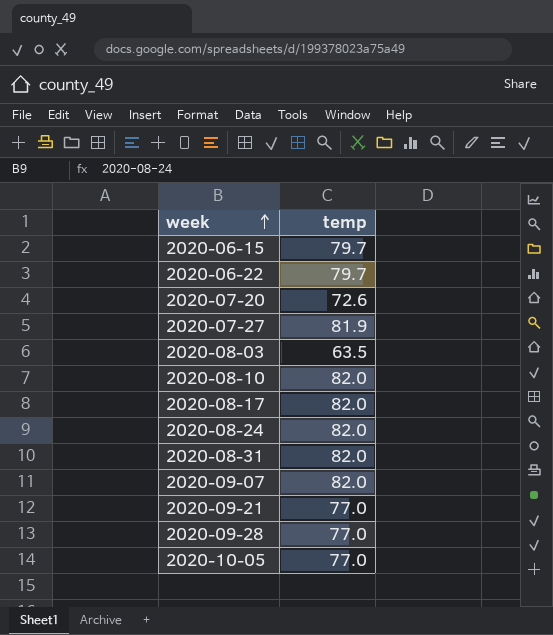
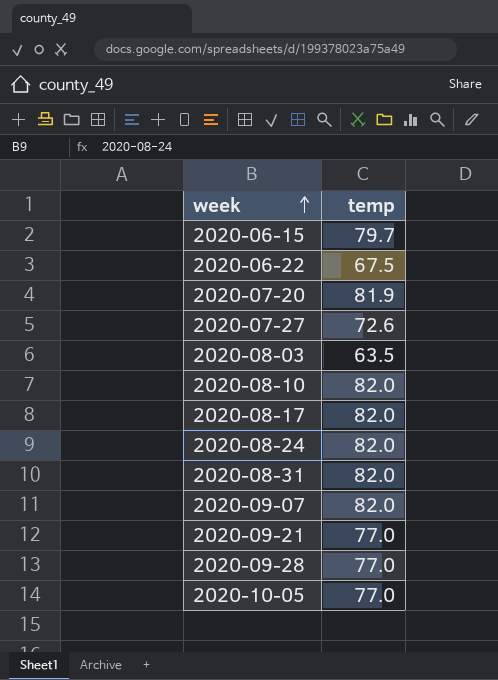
2020-06-22 | temp: 79.7 -> 67.5
2020-07-20 | temp: 72.6 -> 81.9
2020-07-27 | temp: 81.9 -> 72.6

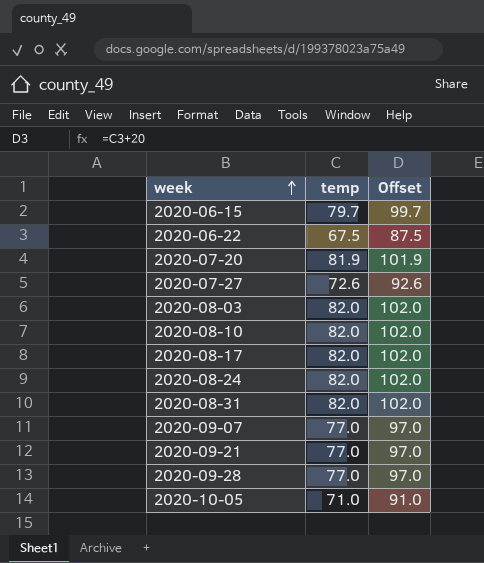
column Offset | formula: none -> [temp] + 20
2020-08-03 | temp: 63.5 -> 82.0
2020-09-07 | temp: 82.0 -> 77.0
2020-10-05 | temp: 77.0 -> 71.0

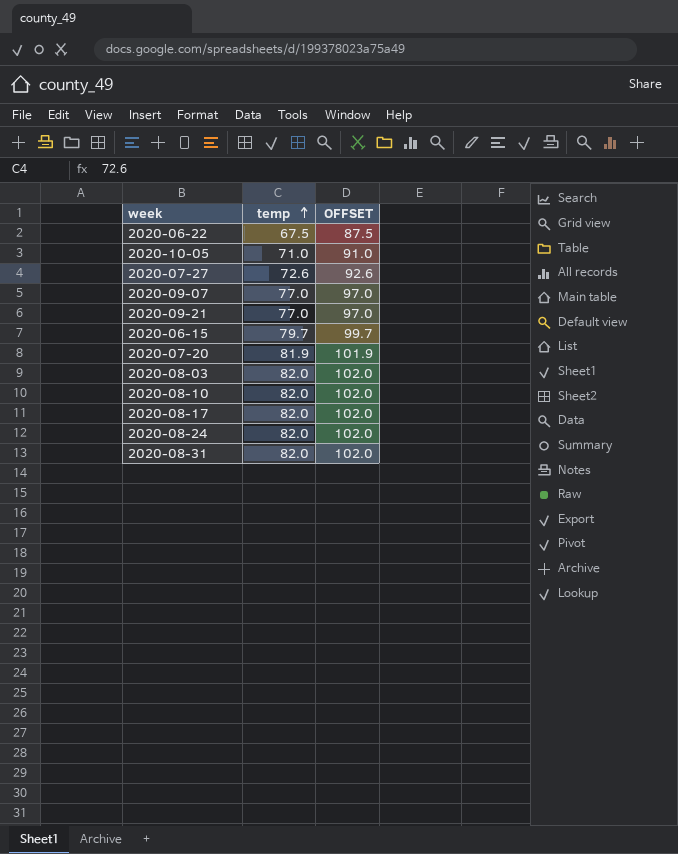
row order: week ascending -> temp ascending
column name: Offset -> OFFSET
row 2020-09-28: 77.0 | 97.0 -> none

